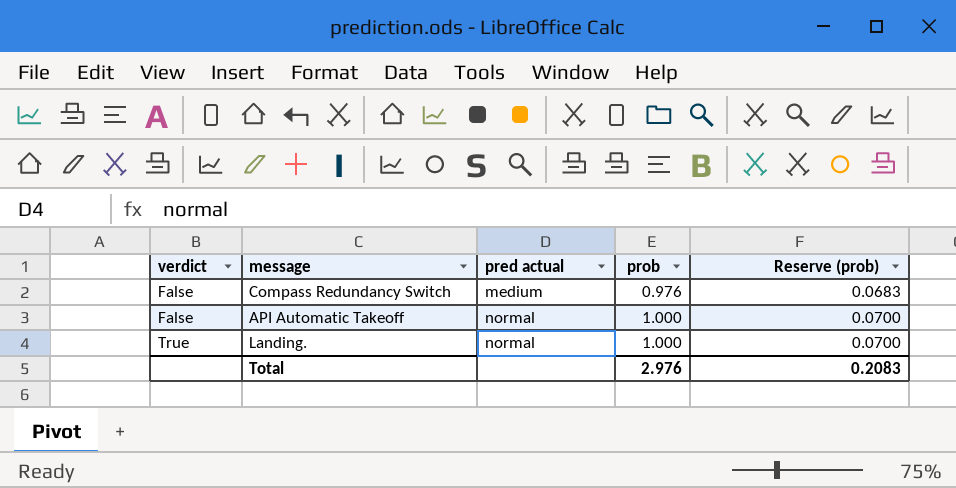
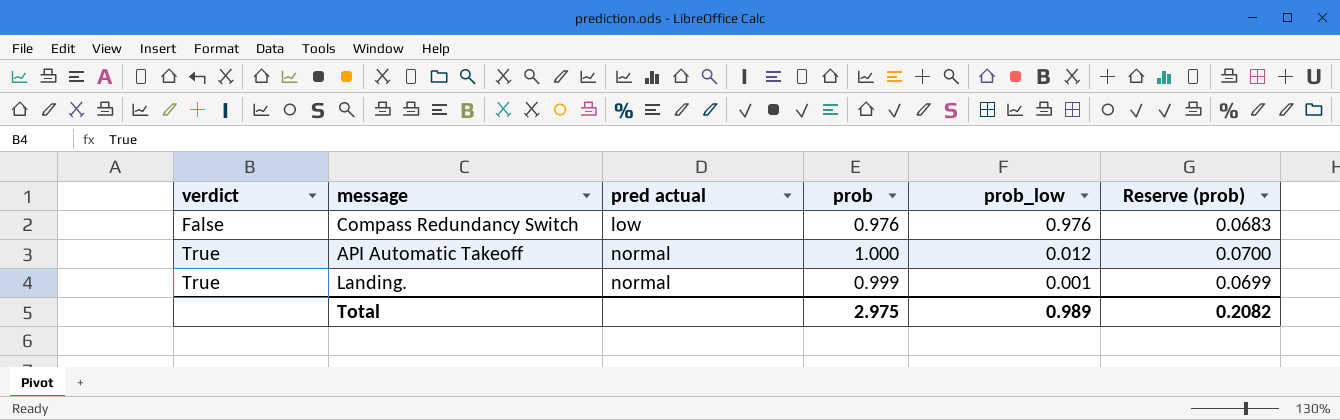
column prob_low | position: none -> 5
Compass Redundancy Switch | pred actual: medium -> low
API Automatic Takeoff | verdict: False -> True
Landing. | prob: 1.000 -> 0.999
Landing. | Reserve (prob): 0.0700 -> 0.0699
Total | prob: 2.976 -> 2.975
Total | Reserve (prob): 0.2083 -> 0.2082

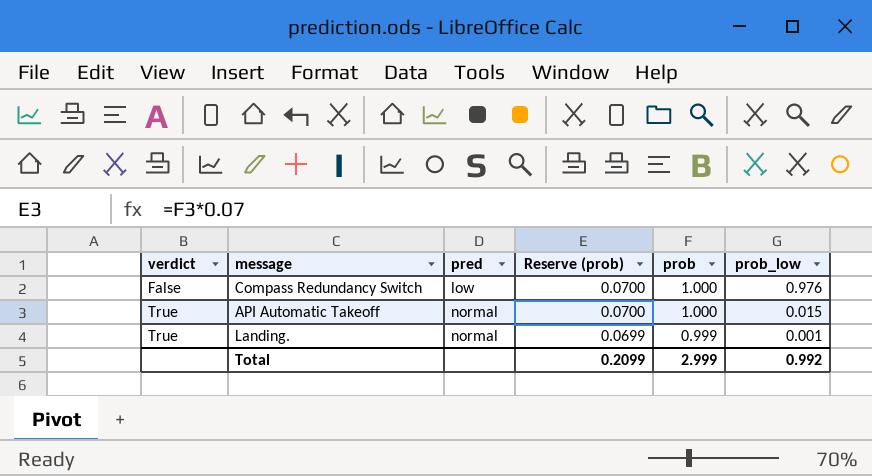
column name: pred actual -> pred
column Reserve (prob) | position: 6 -> 4
Compass Redundancy Switch | Reserve (prob): 0.0683 -> 0.0700
Compass Redundancy Switch | prob: 0.976 -> 1.000
API Automatic Takeoff | prob_low: 0.012 -> 0.015
Total | Reserve (prob): 0.2082 -> 0.2099
Total | prob: 2.975 -> 2.999
Total | prob_low: 0.989 -> 0.992

